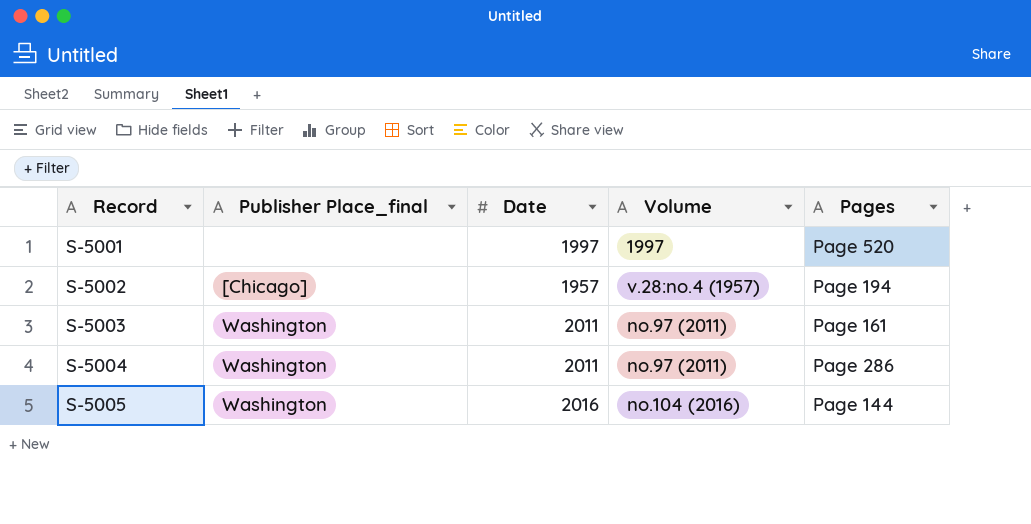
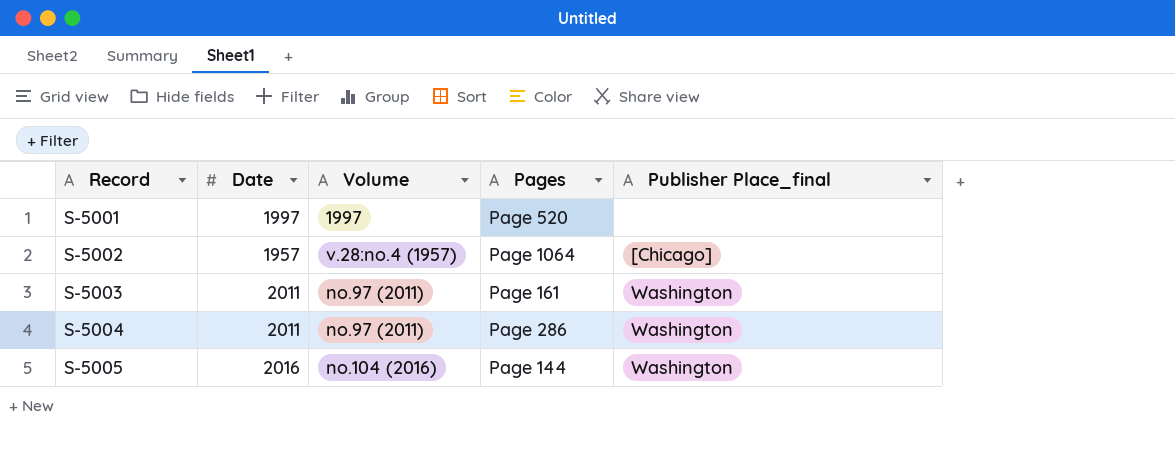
column Publisher Place_final | position: 2 -> 5
S-5002 | Pages: Page 194 -> Page 1064

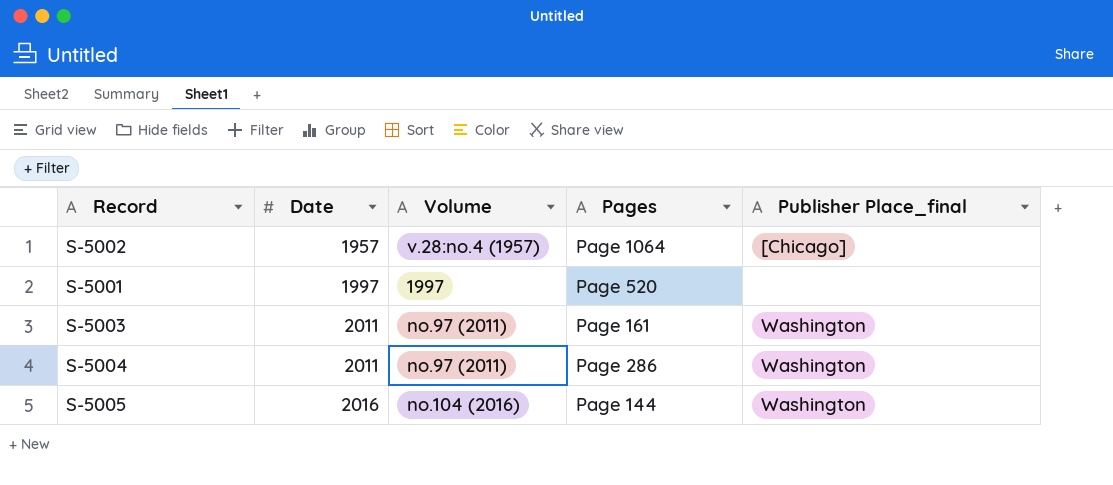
row order: Record ascending -> Date ascending

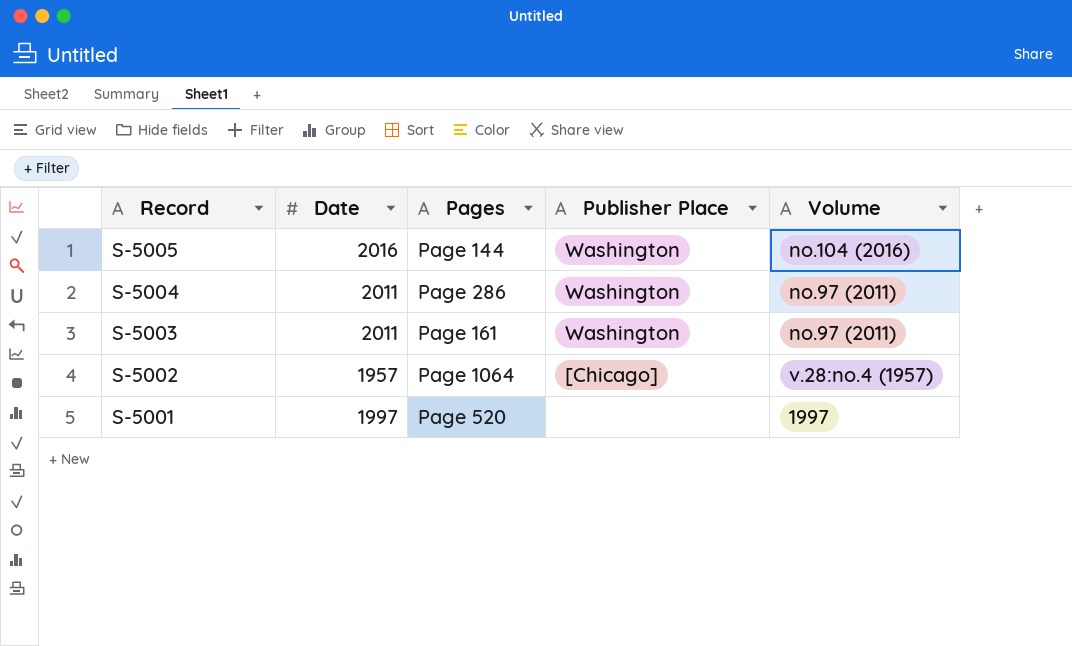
row order: Date ascending -> Record descending
column name: Publisher Place_final -> Publisher Place
column Volume | position: 3 -> 5

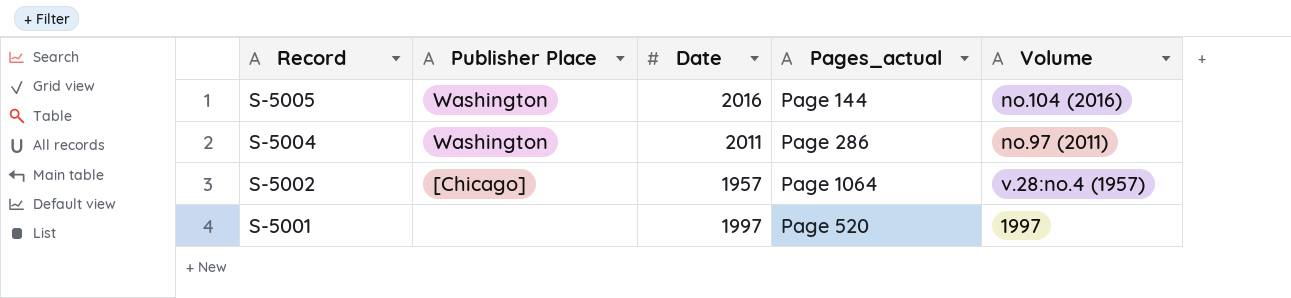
column Publisher Place | position: 4 -> 2
column name: Pages -> Pages_actual
row S-5003: 2011 | Page 161 | Washington | no.97 (2011) -> none

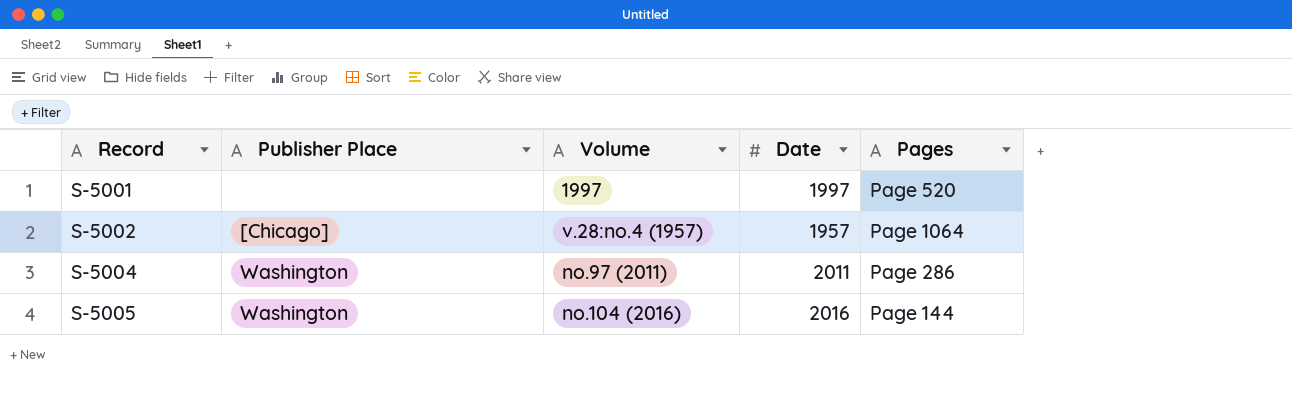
row order: Record descending -> Record ascending
column Volume | position: 5 -> 3
column name: Pages_actual -> Pages

